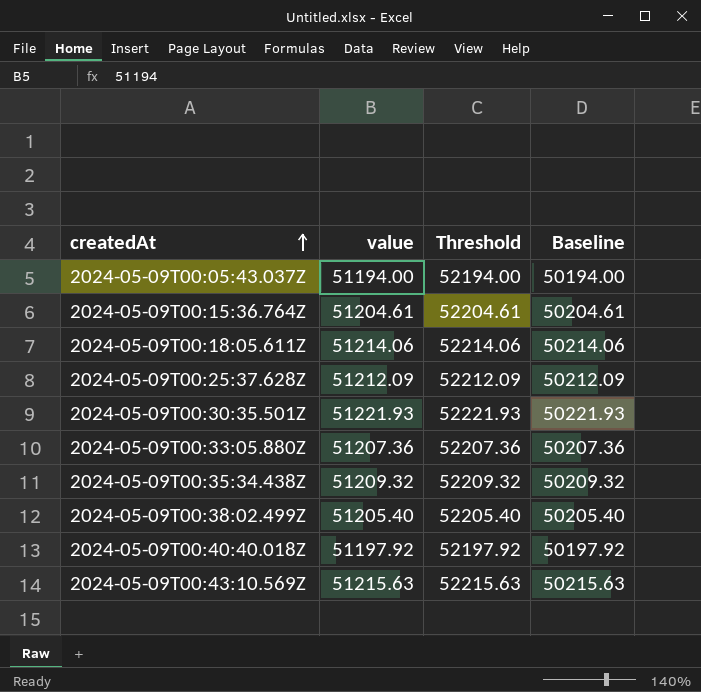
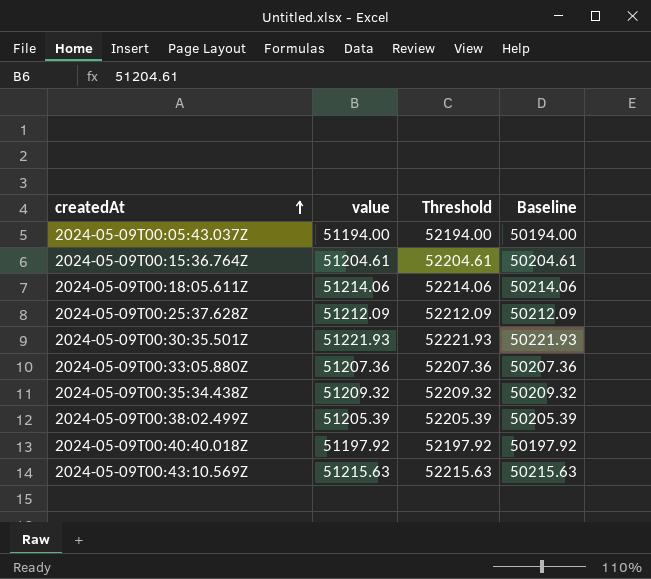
2024-05-09T00:38:02.499Z | value: 51205.40 -> 51205.39
2024-05-09T00:38:02.499Z | Threshold: 52205.40 -> 52205.39
2024-05-09T00:38:02.499Z | Baseline: 50205.40 -> 50205.39

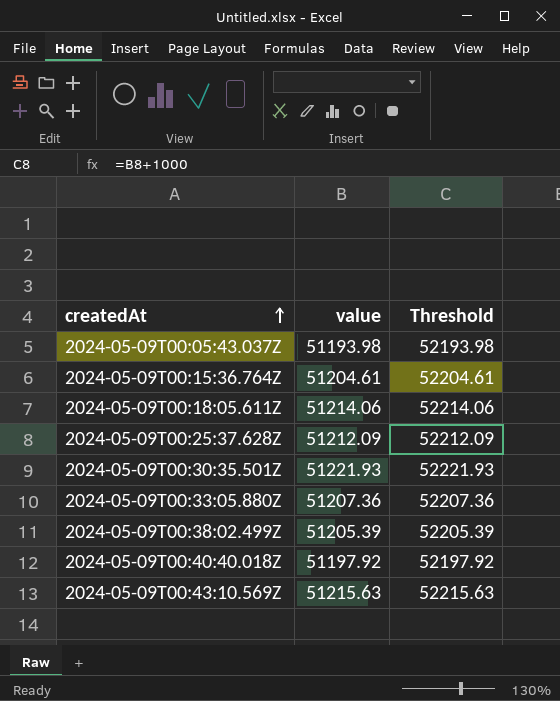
column Baseline | formula: [value] - 1000 -> none
row 2024-05-09T00:35:34.438Z: 51209.32 | 52209.32 | 50209.32 -> none
2024-05-09T00:05:43.037Z | value: 51194.00 -> 51193.98
2024-05-09T00:05:43.037Z | Threshold: 52194.00 -> 52193.98

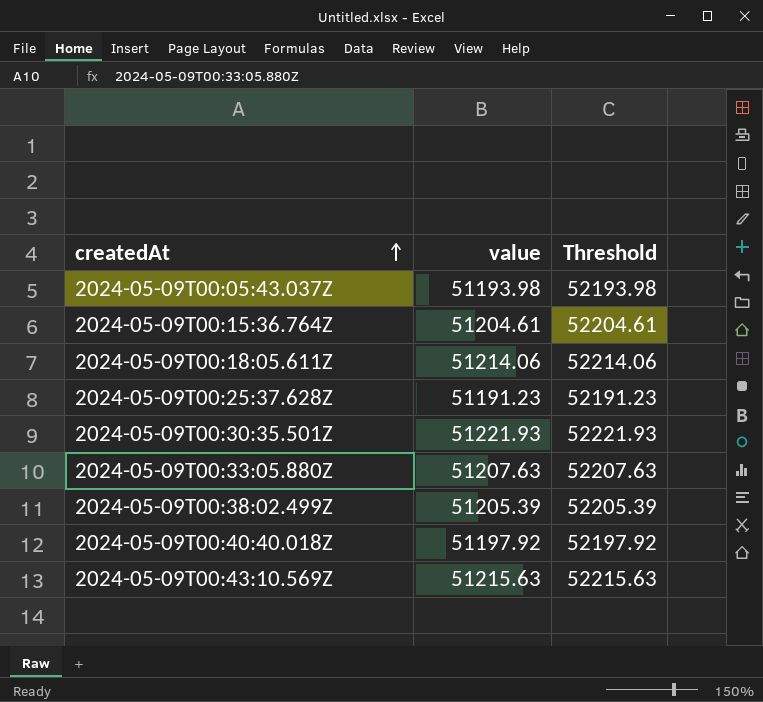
2024-05-09T00:25:37.628Z | value: 51212.09 -> 51191.23
2024-05-09T00:25:37.628Z | Threshold: 52212.09 -> 52191.23
2024-05-09T00:33:05.880Z | value: 51207.36 -> 51207.63
2024-05-09T00:33:05.880Z | Threshold: 52207.36 -> 52207.63

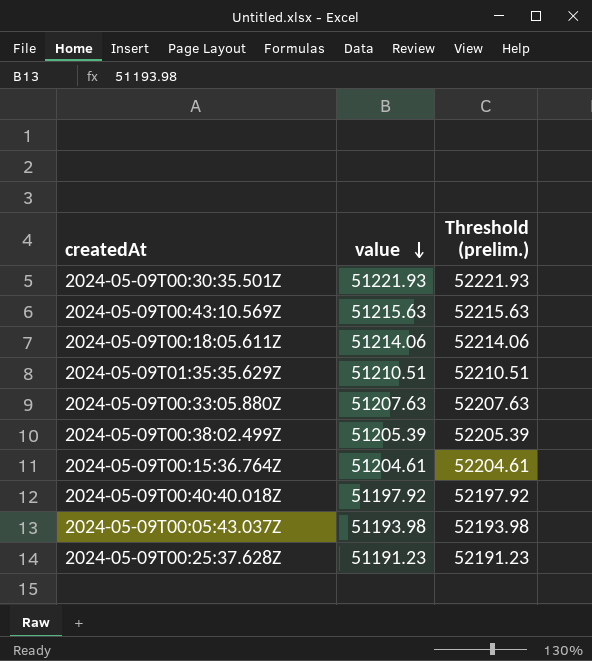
row order: createdAt ascending -> value descending
column name: Threshold -> Threshold (prelim.)
row 2024-05-09T01:35:35.629Z: none -> 51210.51 | 52210.51

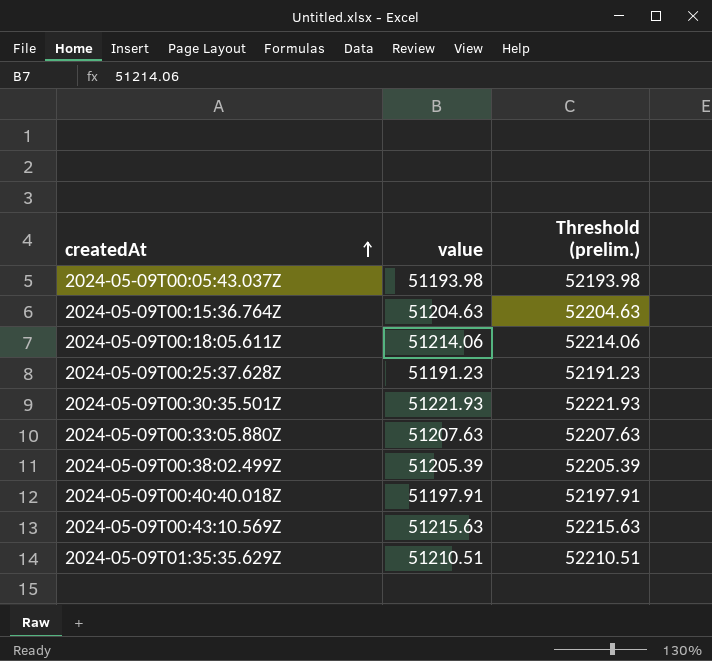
row order: value descending -> createdAt ascending
2024-05-09T00:15:36.764Z | value: 51204.61 -> 51204.63
2024-05-09T00:15:36.764Z | Threshold (prelim.): 52204.61 -> 52204.63
2024-05-09T00:40:40.018Z | value: 51197.92 -> 51197.91
2024-05-09T00:40:40.018Z | Threshold (prelim.): 52197.92 -> 52197.91

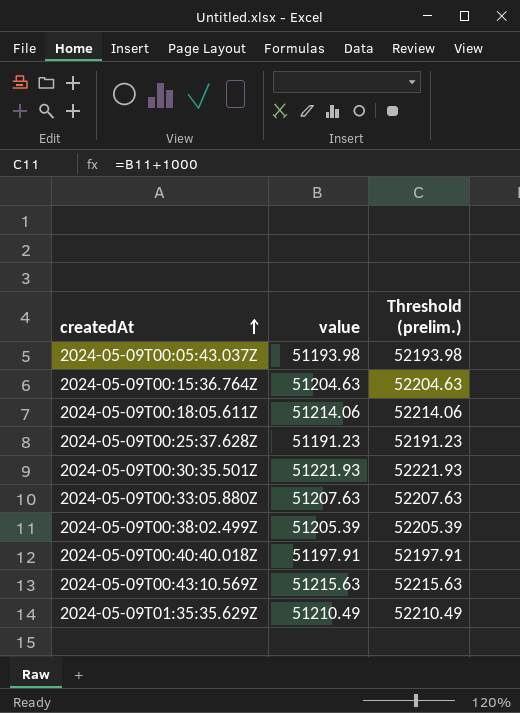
2024-05-09T01:35:35.629Z | value: 51210.51 -> 51210.49
2024-05-09T01:35:35.629Z | Threshold (prelim.): 52210.51 -> 52210.49

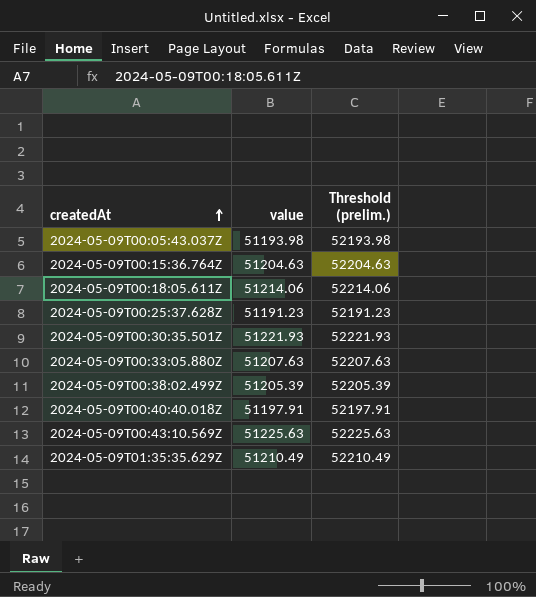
2024-05-09T00:43:10.569Z | value: 51215.63 -> 51225.63
2024-05-09T00:43:10.569Z | Threshold (prelim.): 52215.63 -> 52225.63

